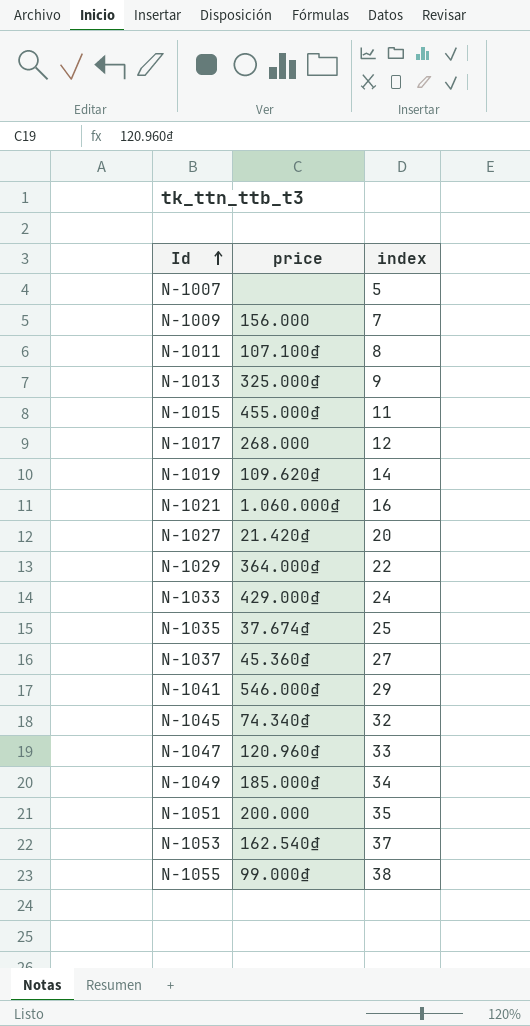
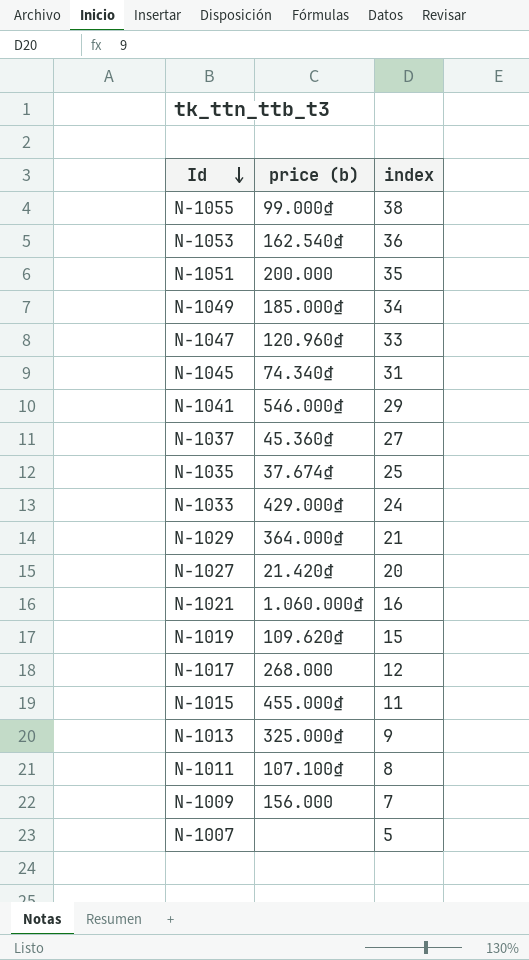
row order: Id ascending -> Id descending
column name: price -> price (b)
N-1053 | index: 37 -> 36
N-1045 | index: 32 -> 31
N-1029 | index: 22 -> 21
N-1019 | index: 14 -> 15

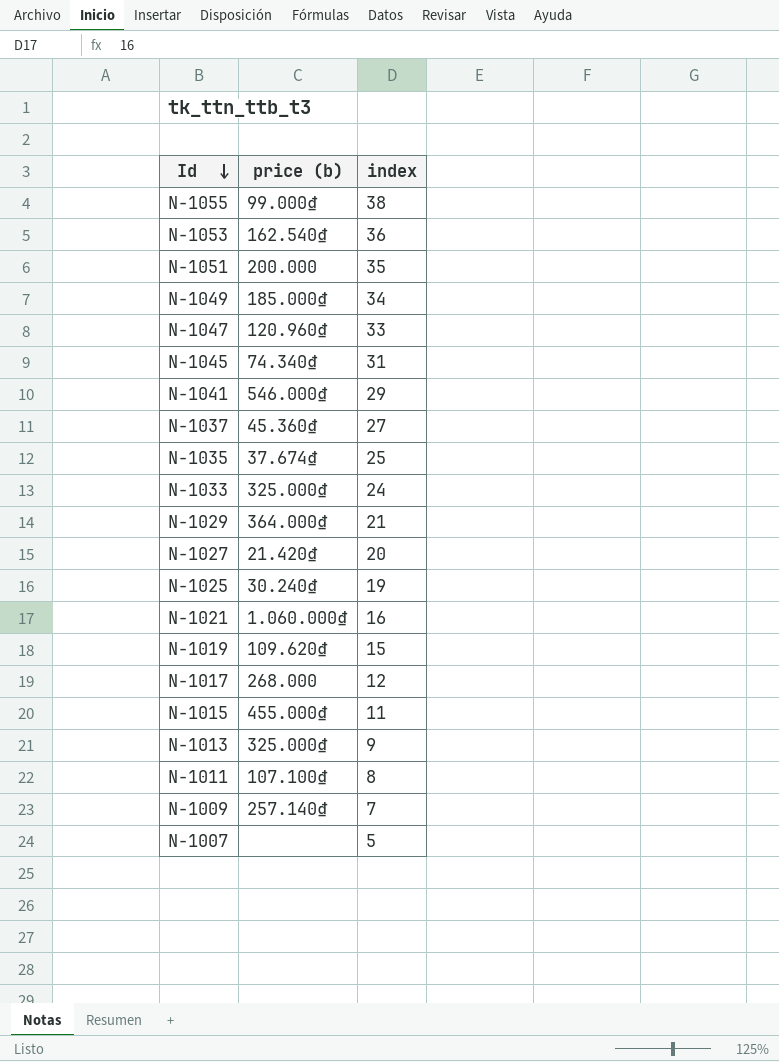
N-1033 | price (b): 429.000₫ -> 325.000₫
row N-1025: none -> 30.240₫ | 19
N-1009 | price (b): 156.000 -> 257.140₫

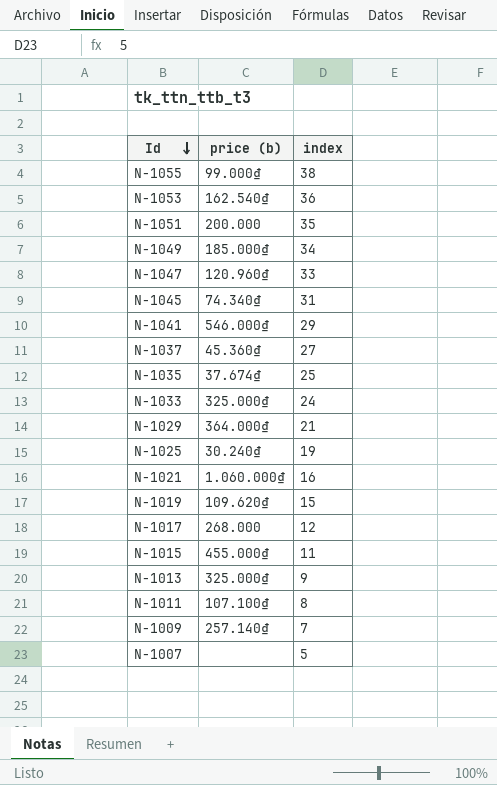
row N-1027: 21.420₫ | 20 -> none

